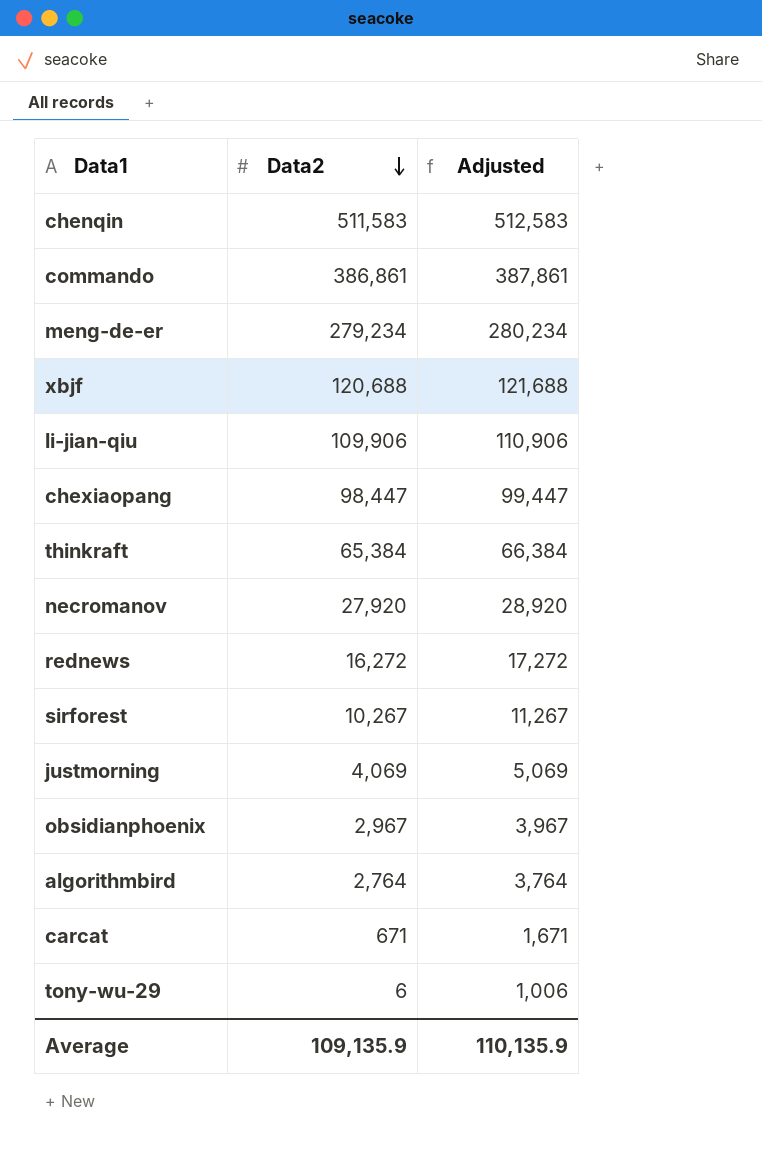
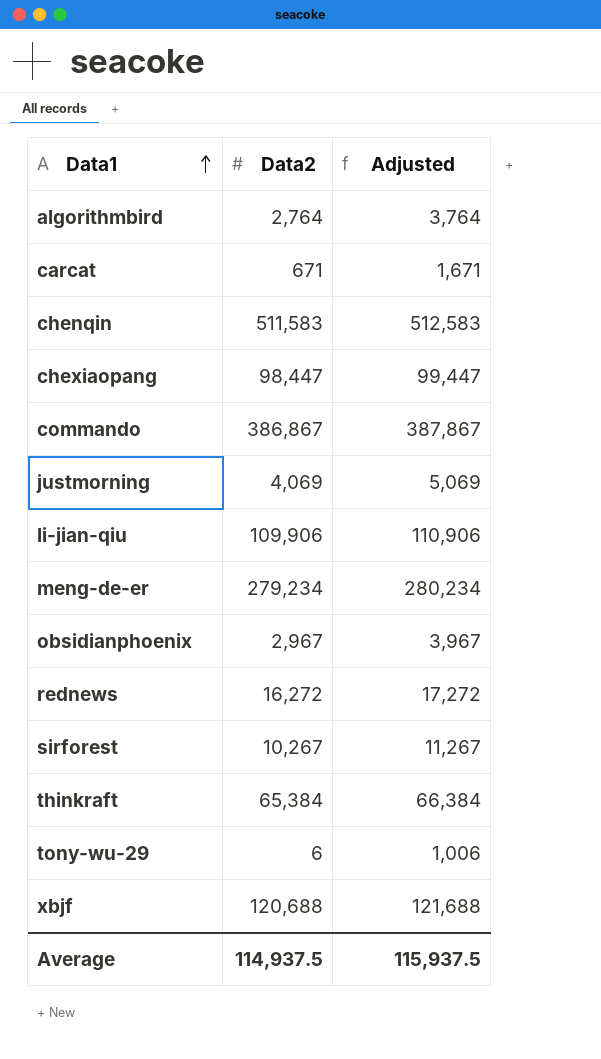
row order: Data2 descending -> Data1 ascending
row necromanov: 27,920 | 28,920 -> none
commando | Data2: 386,861 -> 386,867
commando | Adjusted: 387,861 -> 387,867
Average | Data2: 109,135.9 -> 114,937.5
Average | Adjusted: 110,135.9 -> 115,937.5

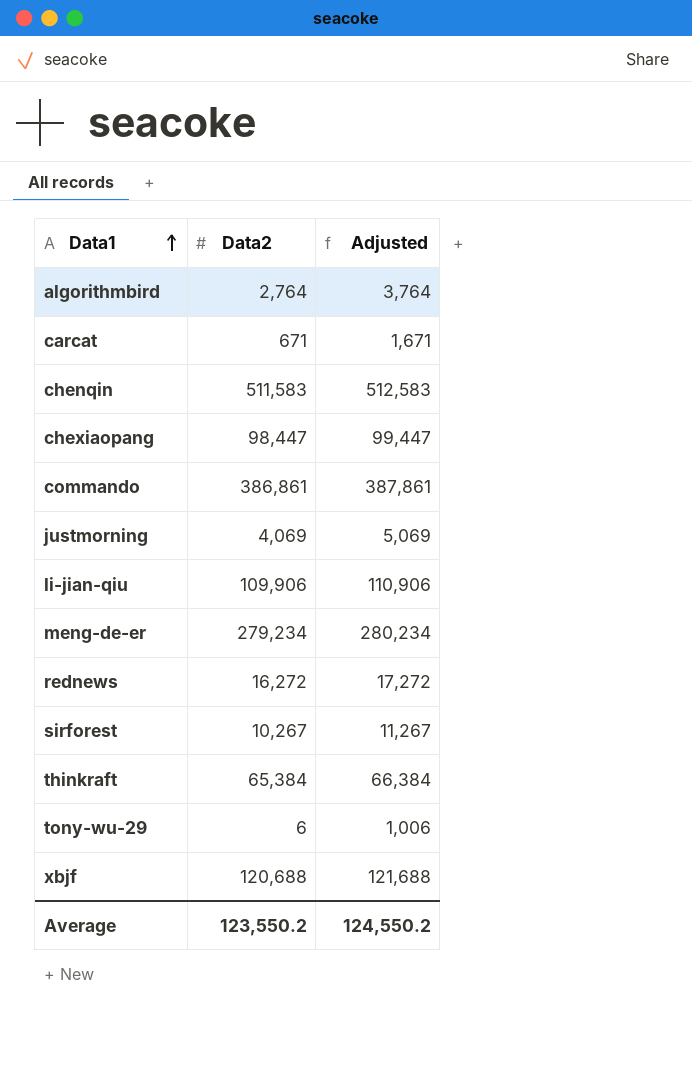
row obsidianphoenix: 2,967 | 3,967 -> none
commando | Data2: 386,867 -> 386,861
commando | Adjusted: 387,867 -> 387,861
Average | Data2: 114,937.5 -> 123,550.2
Average | Adjusted: 115,937.5 -> 124,550.2

